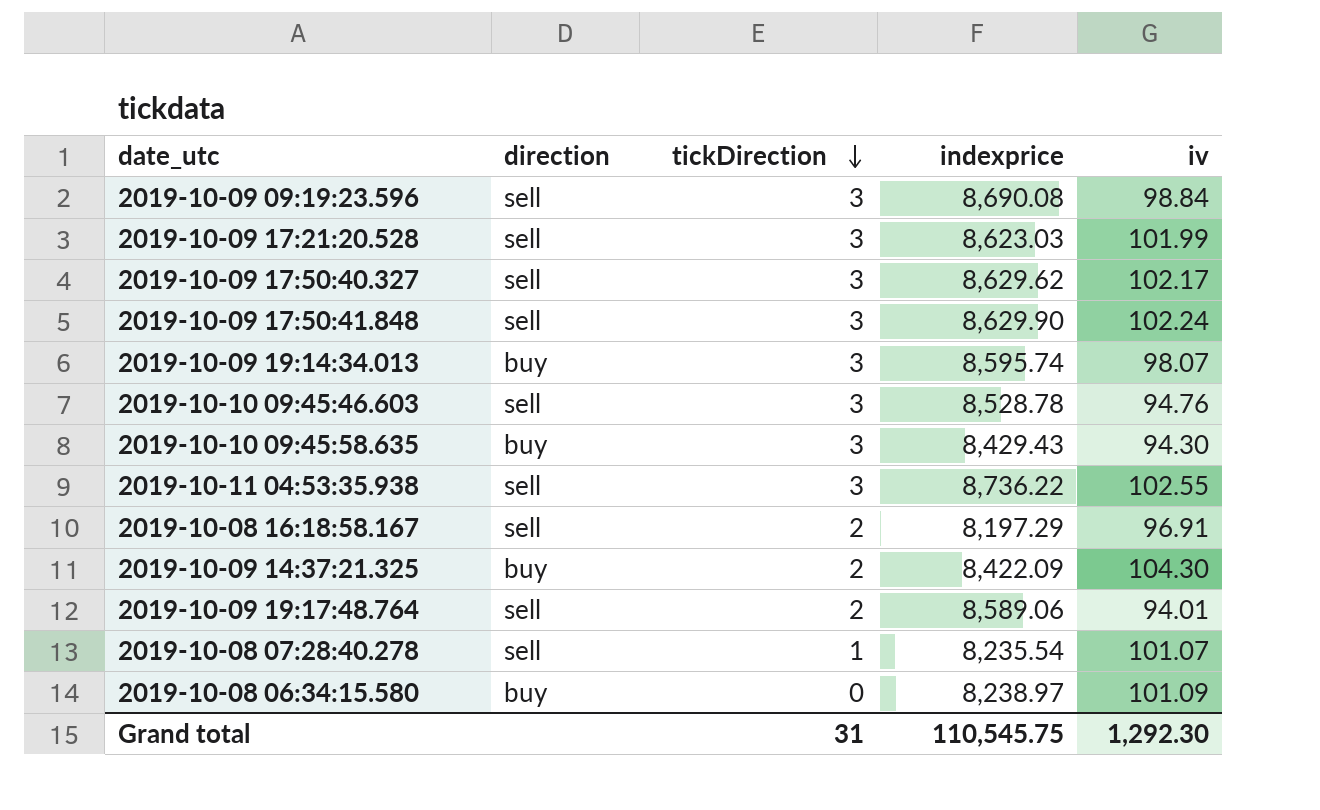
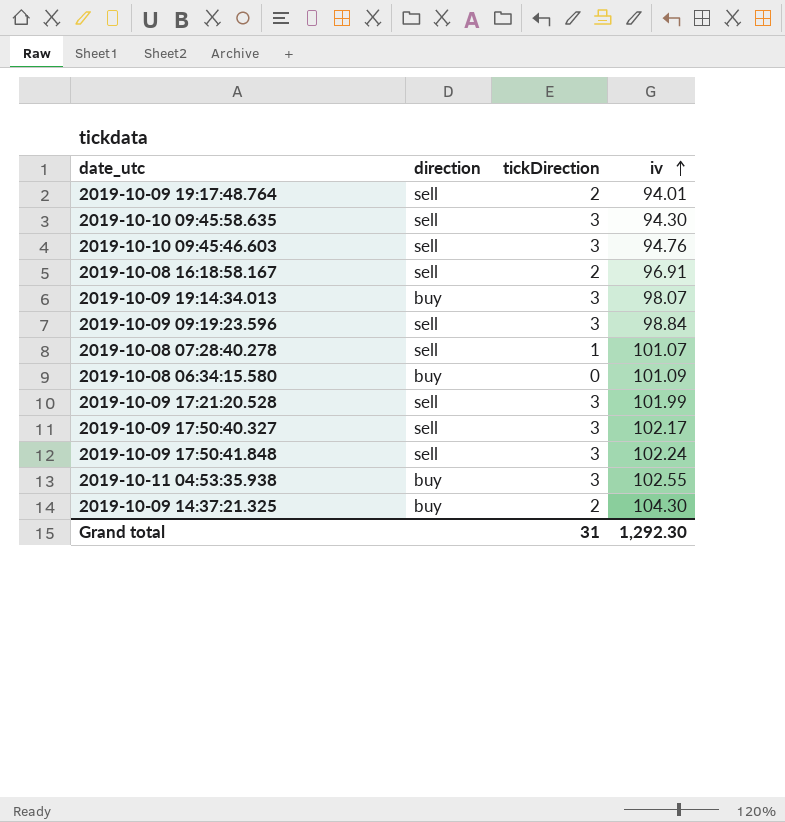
row order: tickDirection descending -> iv ascending
column indexprice | position: 4 -> none
2019-10-10 09:45:58.635 | direction: buy -> sell
2019-10-11 04:53:35.938 | direction: sell -> buy

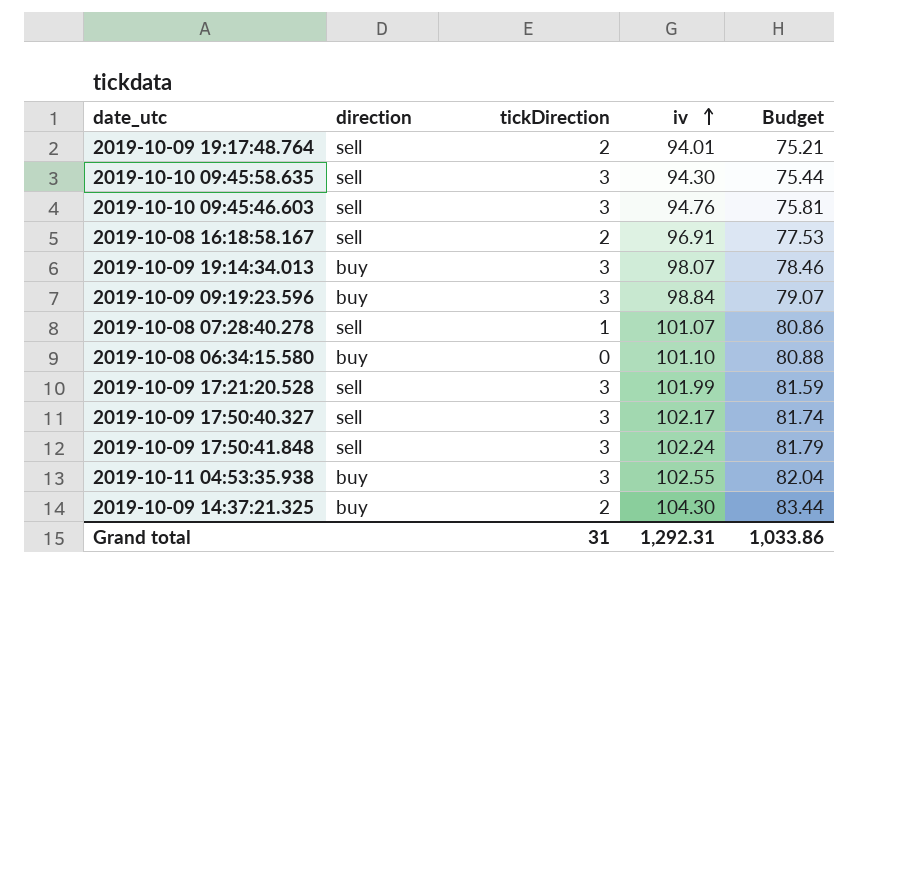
column Budget | formula: none -> [iv] * 0.8
2019-10-09 09:19:23.596 | direction: sell -> buy
2019-10-08 06:34:15.580 | iv: 101.09 -> 101.10
Grand total | iv: 1,292.30 -> 1,292.31

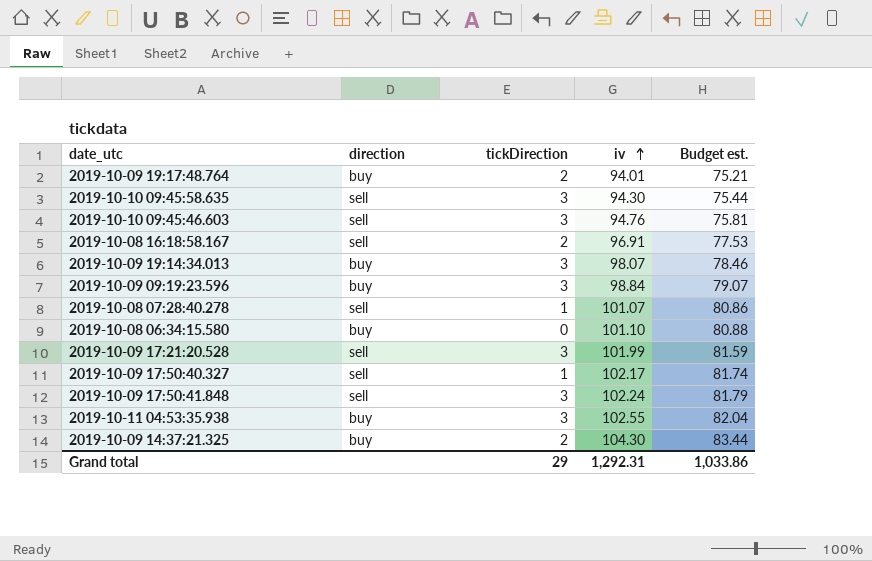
column name: Budget -> Budget est.
2019-10-09 19:17:48.764 | direction: sell -> buy
2019-10-09 17:50:40.327 | tickDirection: 3 -> 1
Grand total | tickDirection: 31 -> 29

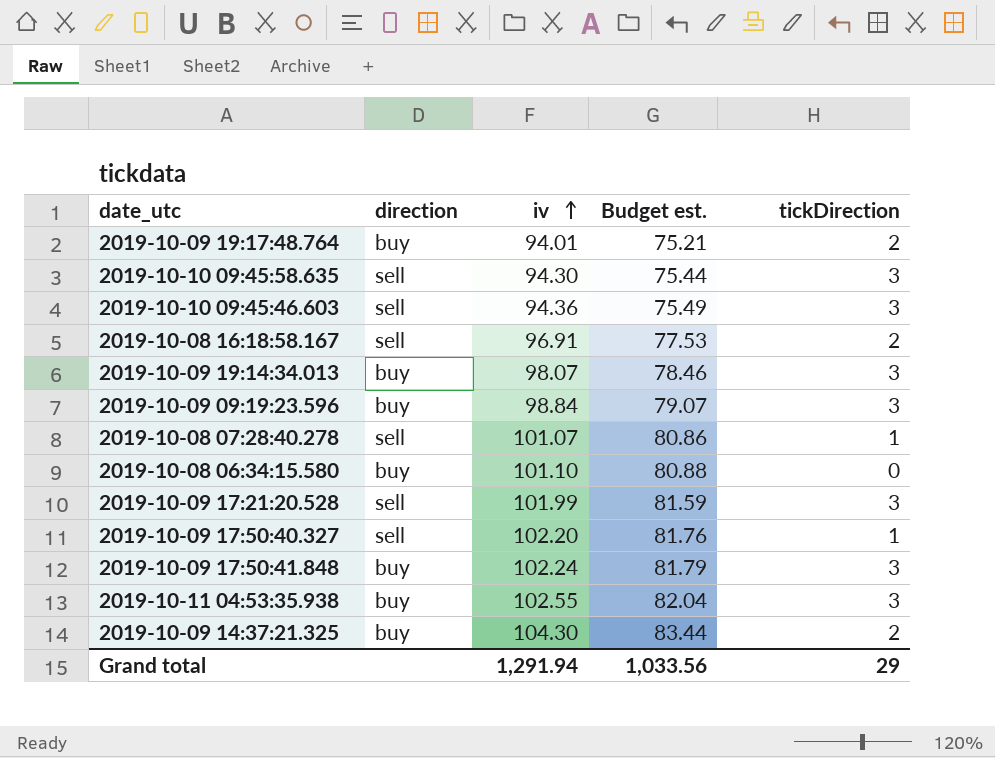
column tickDirection | position: 3 -> 5
2019-10-10 09:45:46.603 | iv: 94.76 -> 94.36
2019-10-10 09:45:46.603 | Budget est.: 75.81 -> 75.49
2019-10-09 17:50:40.327 | iv: 102.17 -> 102.20
2019-10-09 17:50:40.327 | Budget est.: 81.74 -> 81.76
2019-10-09 17:50:41.848 | direction: sell -> buy
Grand total | iv: 1,292.31 -> 1,291.94
Grand total | Budget est.: 1,033.86 -> 1,033.56

